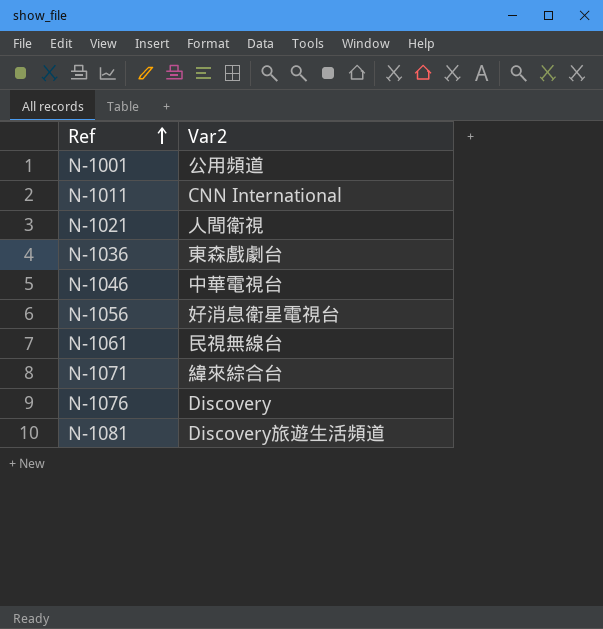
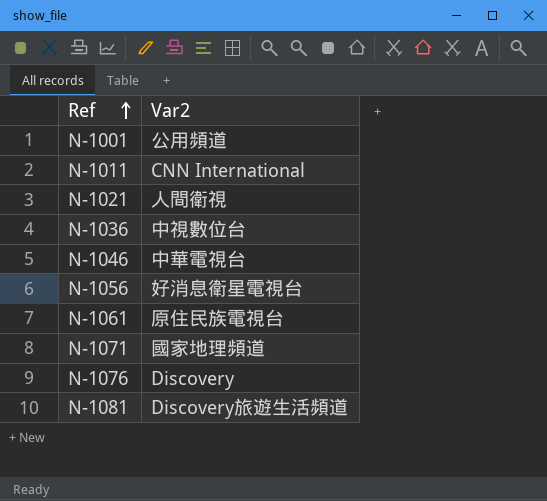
N-1036 | Var2: 東森戲劇台 -> 中視數位台
N-1061 | Var2: 民視無線台 -> 原住民族電視台
N-1071 | Var2: 緯來綜合台 -> 國家地理頻道

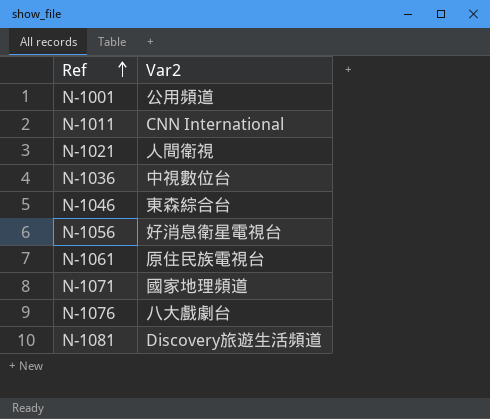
N-1046 | Var2: 中華電視台 -> 東森綜合台
N-1076 | Var2: Discovery -> 八大戲劇台

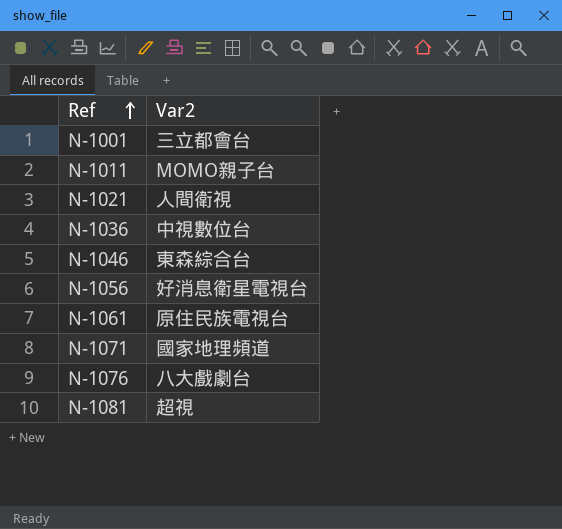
N-1001 | Var2: 公用頻道 -> 三立都會台
N-1011 | Var2: CNN International -> MOMO親子台
N-1081 | Var2: Discovery旅遊生活頻道 -> 超視

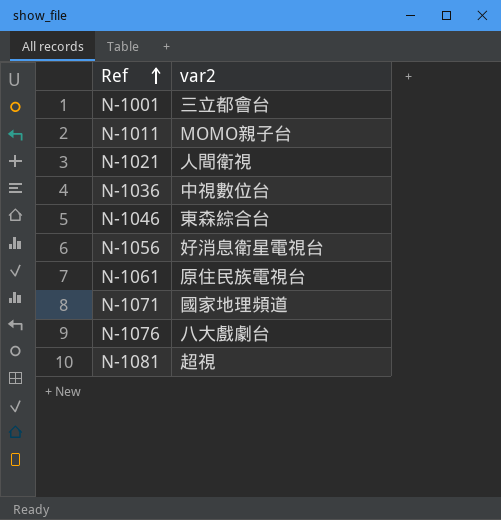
column name: Var2 -> var2

